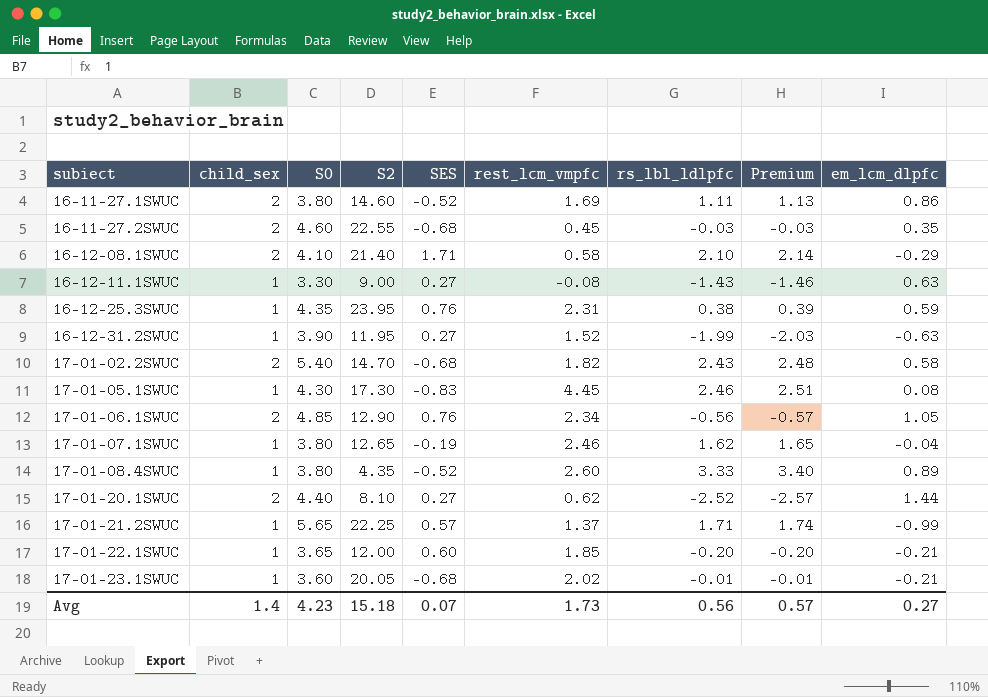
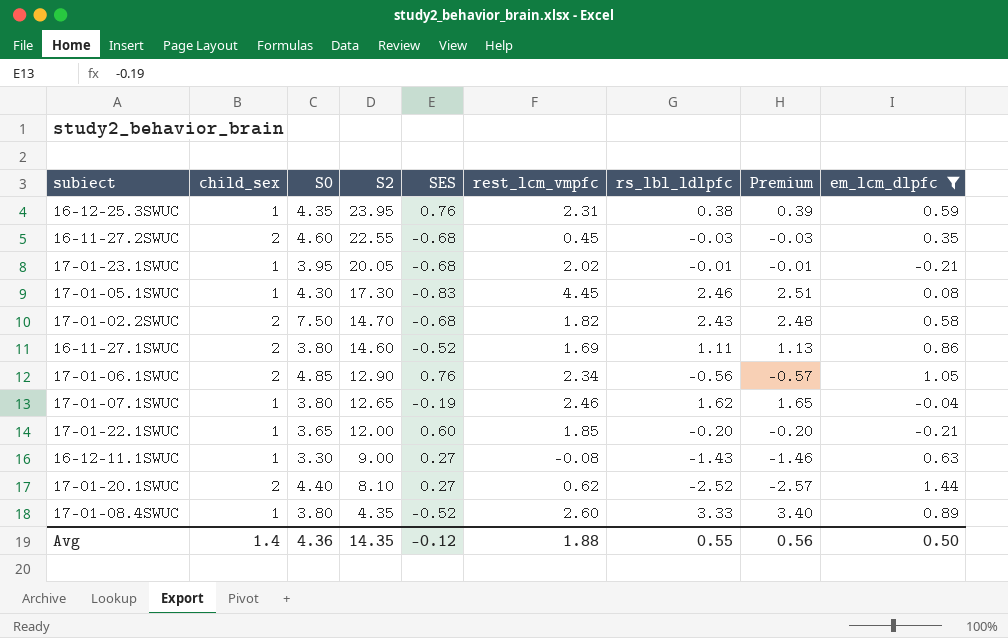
filter: none -> em_lcm_dlpfc >= -0.21
row order: subiect ascending -> S2 descending
17-01-23.1SWUC | S0: 3.60 -> 3.95
17-01-02.2SWUC | S0: 5.40 -> 7.50
Avg | S0: 4.23 -> 4.36
Avg | S2: 15.18 -> 14.35
Avg | SES: 0.07 -> -0.12
Avg | rest_lcm_vmpfc: 1.73 -> 1.88
Avg | rs_lbl_ldlpfc: 0.56 -> 0.55
Avg | Premium: 0.57 -> 0.56
Avg | em_lcm_dlpfc: 0.27 -> 0.50

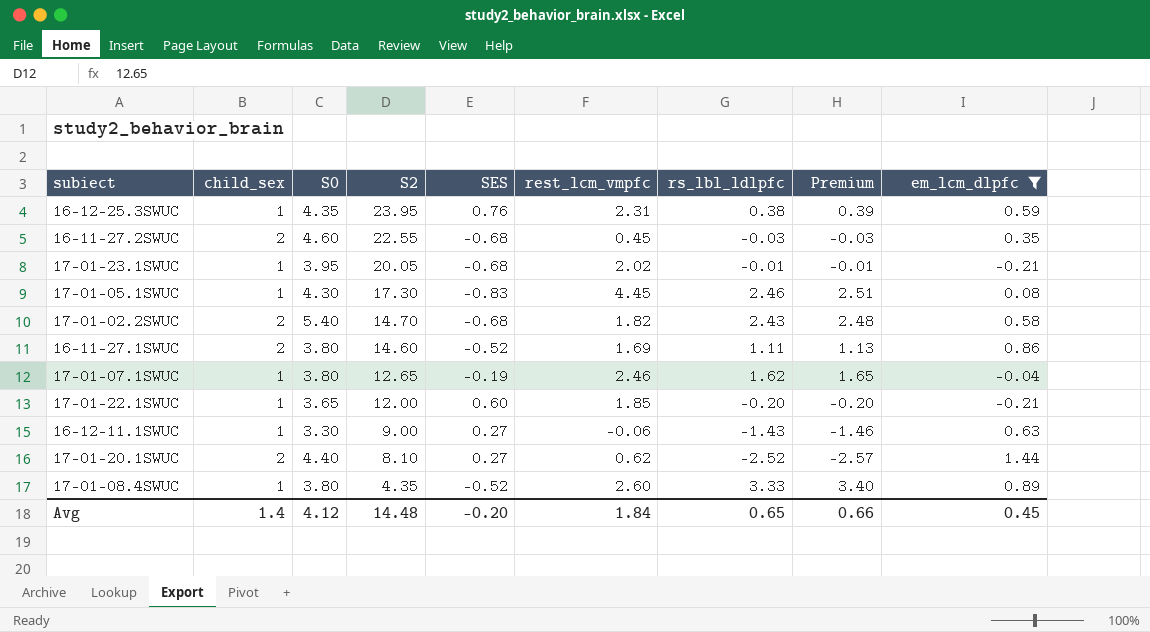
row 17-01-06.1SWUC: 2 | 4.85 | 12.90 | 0.76 | 2.34 | -0.56 | -0.57 | 1.05 -> none
17-01-02.2SWUC | S0: 7.50 -> 5.40
16-12-11.1SWUC | rest_lcm_vmpfc: -0.08 -> -0.06
Avg | S0: 4.36 -> 4.12
Avg | S2: 14.35 -> 14.48
Avg | SES: -0.12 -> -0.20
Avg | rest_lcm_vmpfc: 1.88 -> 1.84
Avg | rs_lbl_ldlpfc: 0.55 -> 0.65
Avg | Premium: 0.56 -> 0.66
Avg | em_lcm_dlpfc: 0.50 -> 0.45

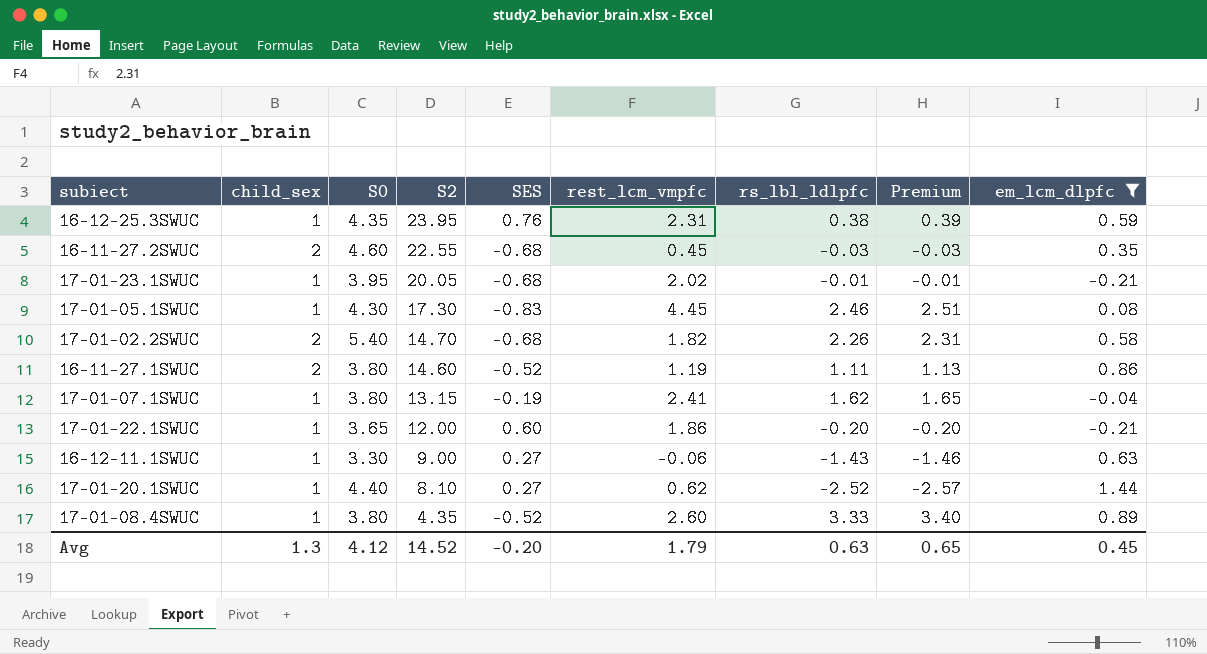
17-01-02.2SWUC | rs_lbl_ldlpfc: 2.43 -> 2.26
17-01-02.2SWUC | Premium: 2.48 -> 2.31
16-11-27.1SWUC | rest_lcm_vmpfc: 1.69 -> 1.19
17-01-07.1SWUC | S2: 12.65 -> 13.15
17-01-07.1SWUC | rest_lcm_vmpfc: 2.46 -> 2.41
17-01-22.1SWUC | rest_lcm_vmpfc: 1.85 -> 1.86
17-01-20.1SWUC | child_sex: 2 -> 1
Avg | child_sex: 1.4 -> 1.3
Avg | S2: 14.48 -> 14.52
Avg | rest_lcm_vmpfc: 1.84 -> 1.79
Avg | rs_lbl_ldlpfc: 0.65 -> 0.63
Avg | Premium: 0.66 -> 0.65

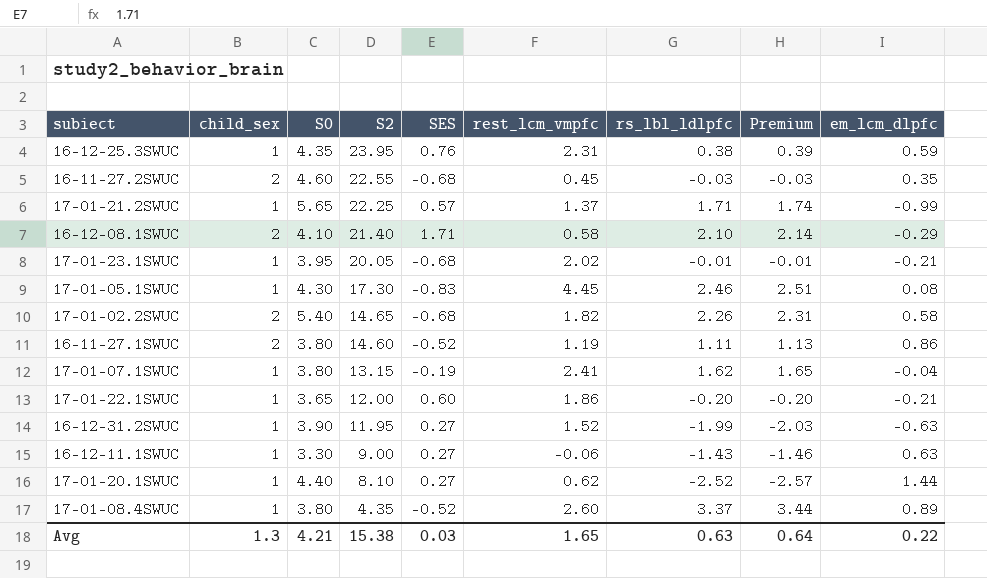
filter: em_lcm_dlpfc >= -0.21 -> none
17-01-02.2SWUC | S2: 14.70 -> 14.65
17-01-08.4SWUC | rs_lbl_ldlpfc: 3.33 -> 3.37
17-01-08.4SWUC | Premium: 3.40 -> 3.44
Avg | S0: 4.12 -> 4.21
Avg | S2: 14.52 -> 15.38
Avg | SES: -0.20 -> 0.03
Avg | rest_lcm_vmpfc: 1.79 -> 1.65
Avg | Premium: 0.65 -> 0.64
Avg | em_lcm_dlpfc: 0.45 -> 0.22

